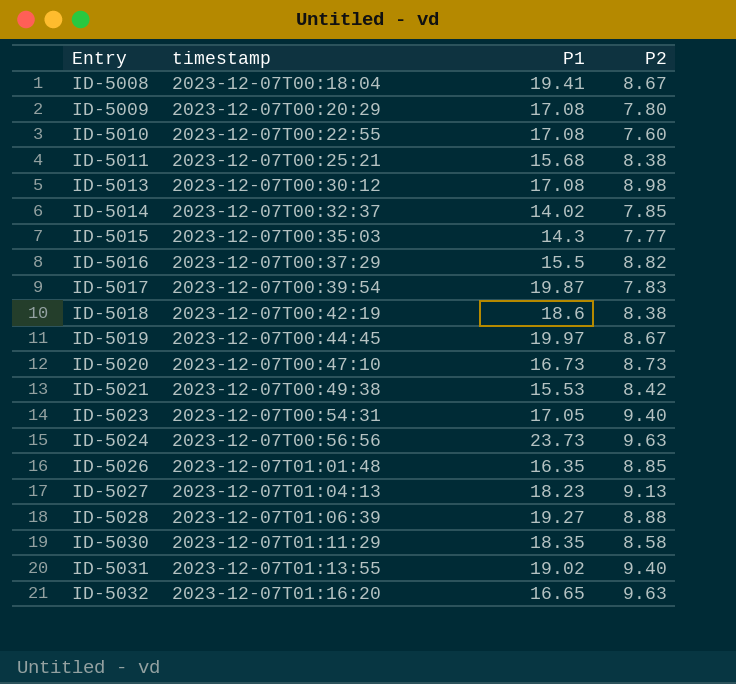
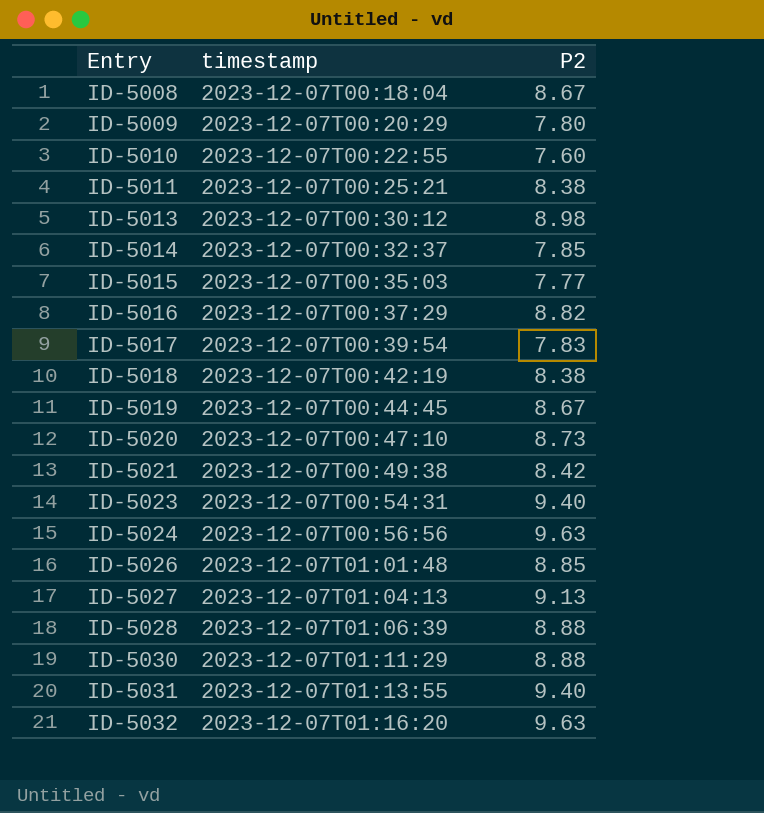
column P1 | position: 3 -> none
ID-5030 | P2: 8.58 -> 8.88

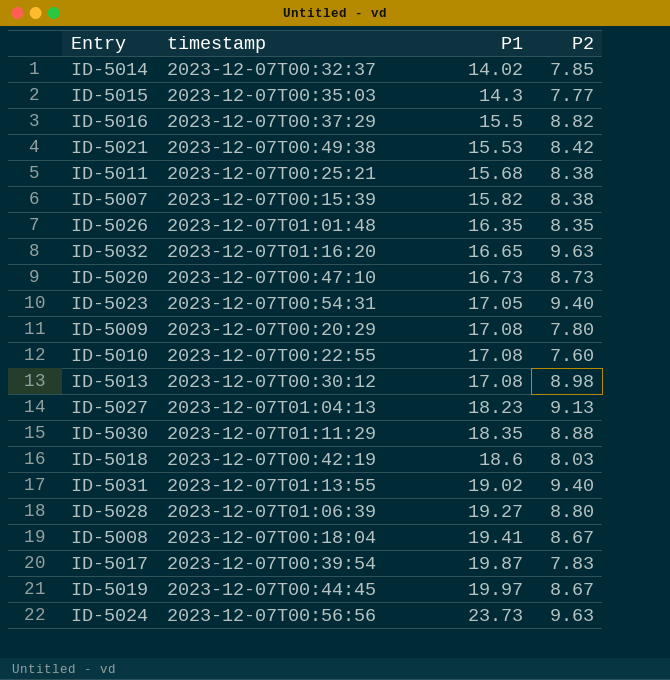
row order: Entry ascending -> P1 ascending
column P1 | position: none -> 3
row ID-5007: none -> 2023-12-07T00:15:39 | 15.82 | 8.38
ID-5026 | P2: 8.85 -> 8.35
ID-5018 | P2: 8.38 -> 8.03
ID-5028 | P2: 8.88 -> 8.80

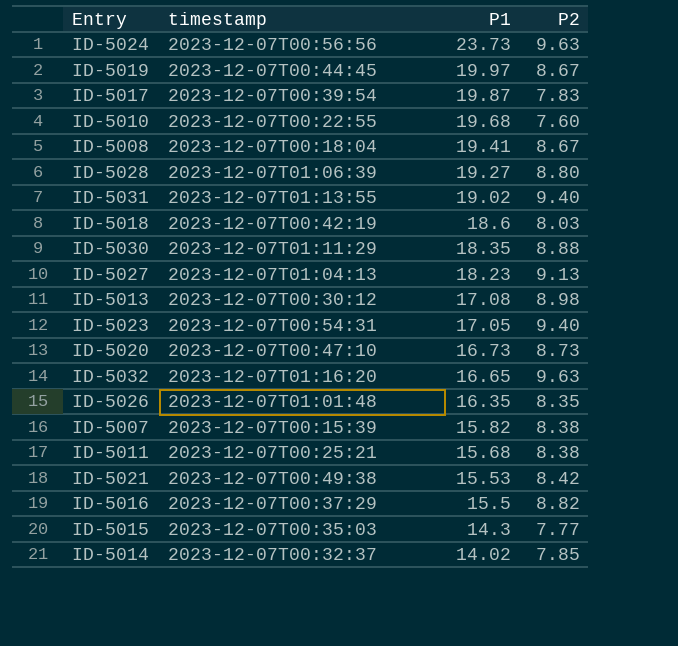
row order: P1 ascending -> P1 descending
row ID-5009: 2023-12-07T00:20:29 | 17.08 | 7.80 -> none
ID-5010 | P1: 17.08 -> 19.68

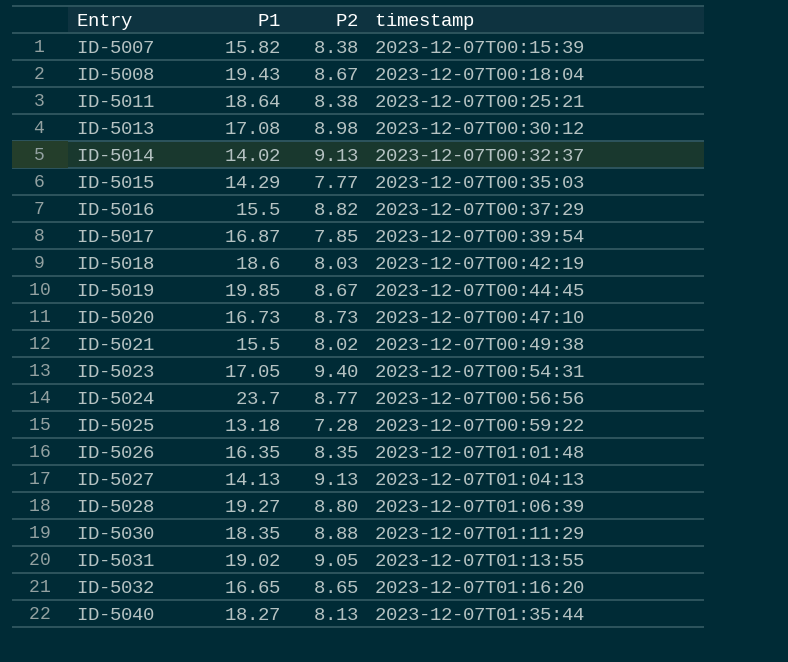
row order: P1 descending -> Entry ascending
column timestamp | position: 2 -> 4
row ID-5010: 2023-12-07T00:22:55 | 19.68 | 7.60 -> none
ID-5008 | P1: 19.41 -> 19.43
ID-5011 | P1: 15.68 -> 18.64
ID-5014 | P2: 7.85 -> 9.13
ID-5015 | P1: 14.3 -> 14.29
ID-5017 | P1: 19.87 -> 16.87
ID-5017 | P2: 7.83 -> 7.85
ID-5019 | P1: 19.97 -> 19.85
ID-5021 | P1: 15.53 -> 15.5
ID-5021 | P2: 8.42 -> 8.02
ID-5024 | P1: 23.73 -> 23.7
ID-5024 | P2: 9.63 -> 8.77
row ID-5025: none -> 13.18 | 7.28 | 2023-12-07T00:59:22
ID-5027 | P1: 18.23 -> 14.13
ID-5031 | P2: 9.40 -> 9.05
ID-5032 | P2: 9.63 -> 8.65
row ID-5040: none -> 18.27 | 8.13 | 2023-12-07T01:35:44

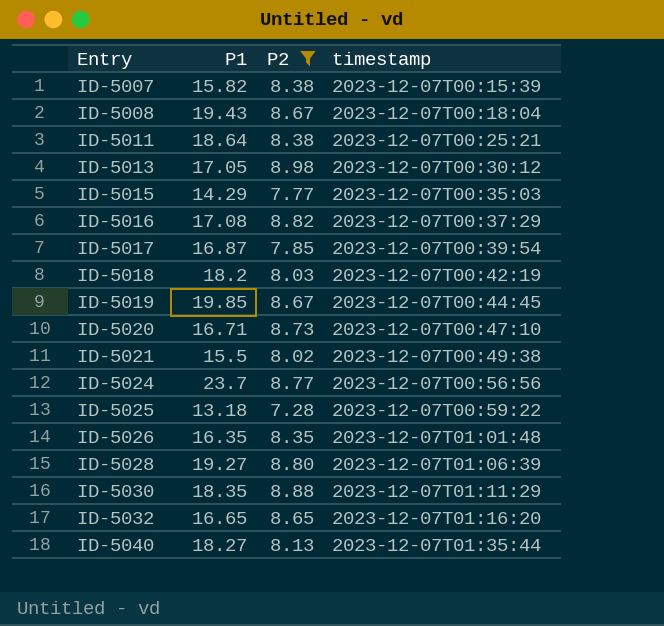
filter: none -> P2 <= 8.98
ID-5013 | P1: 17.08 -> 17.05
ID-5016 | P1: 15.5 -> 17.08
ID-5018 | P1: 18.6 -> 18.2
ID-5020 | P1: 16.73 -> 16.71

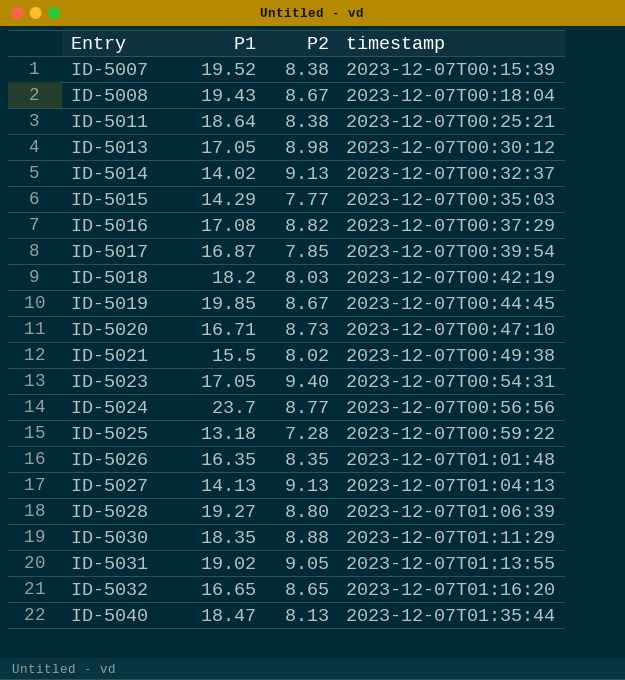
filter: P2 <= 8.98 -> none
ID-5007 | P1: 15.82 -> 19.52
ID-5040 | P1: 18.27 -> 18.47

